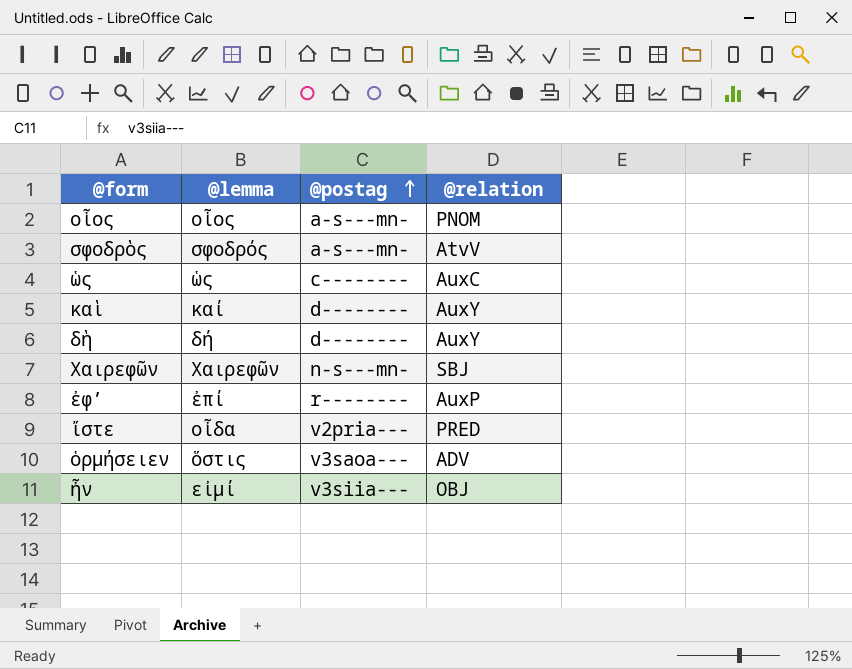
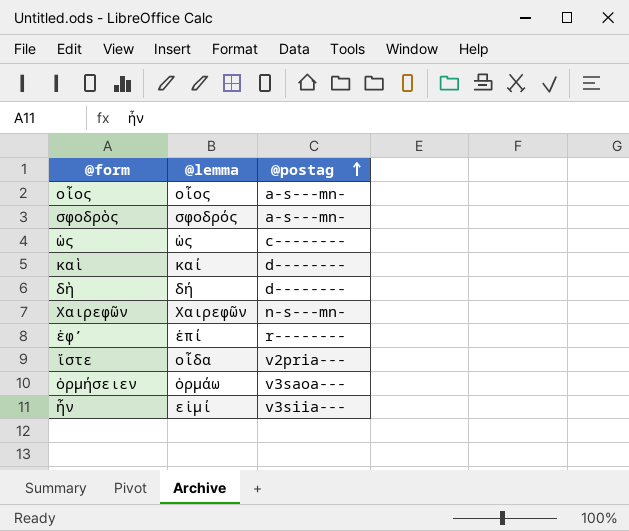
column @relation | position: 4 -> none
ὁρμήσειεν | @lemma: ὅστις -> ὁρμάω

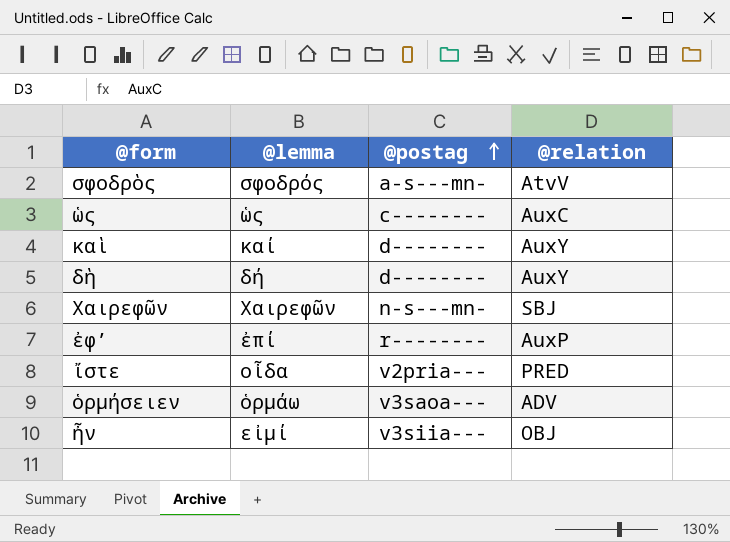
column @relation | position: none -> 4
row οἷος: οἷος | a-s---mn- -> none

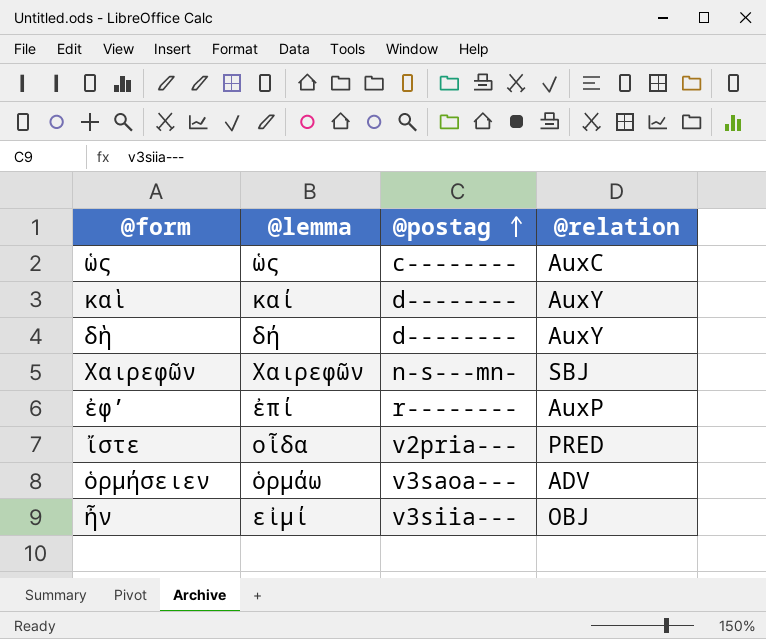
row σφοδρὸς: σφοδρός | a-s---mn- | AtvV -> none

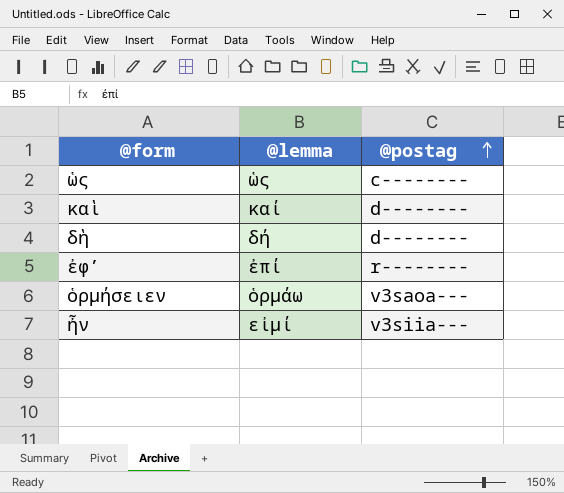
column @relation | position: 4 -> none
row Χαιρεφῶν: Χαιρεφῶν | n-s---mn- | SBJ -> none
row ἴστε: οἶδα | v2pria--- | PRED -> none

